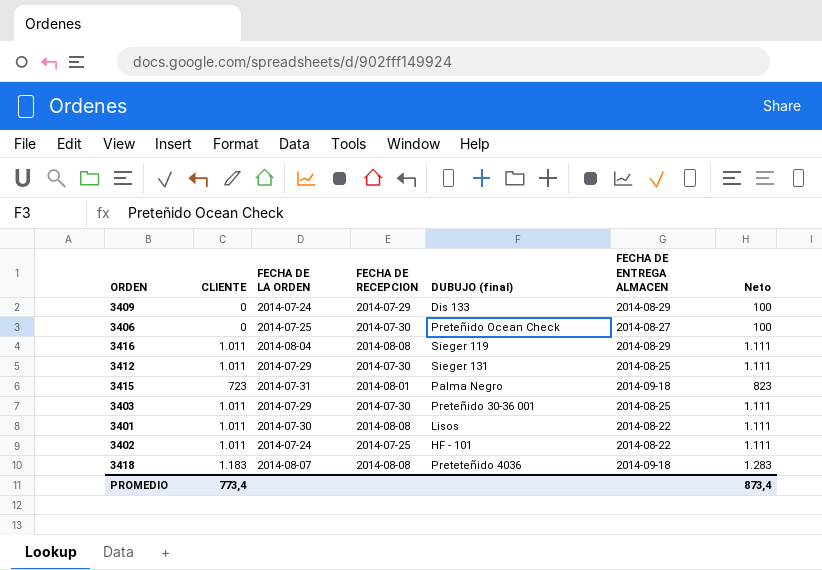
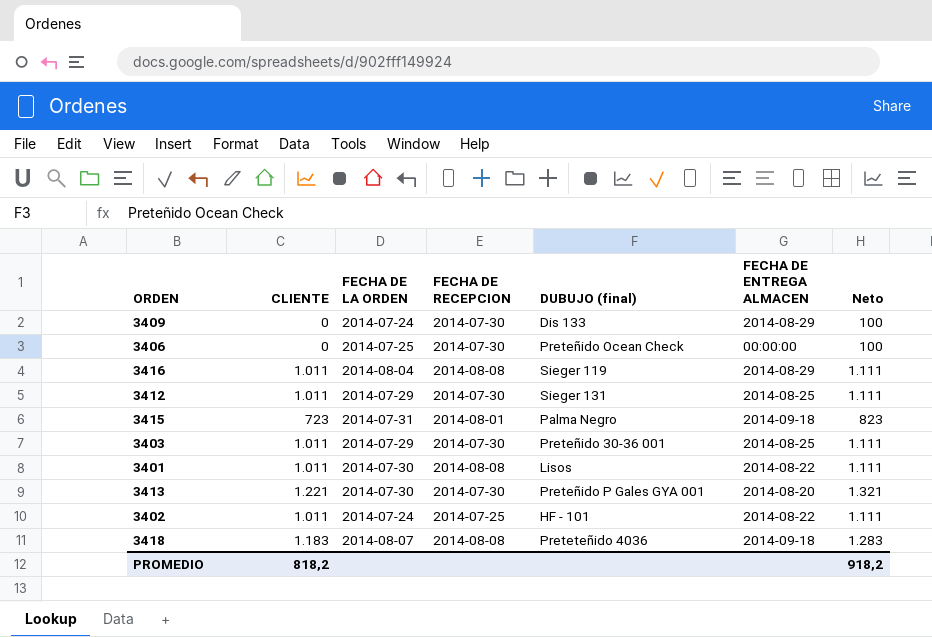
3409 | FECHA DE RECEPCION: 2014-07-29 -> 2014-07-30
3406 | FECHA DE ENTREGA ALMACEN: 2014-08-27 -> 00:00:00
row 3413: none -> 1.221 | 2014-07-30 | 2014-07-30 | Preteñido P Gales GYA 001 | 2014-08-20 | 1.321
PROMEDIO | CLIENTE: 773,4 -> 818,2
PROMEDIO | Neto: 873,4 -> 918,2

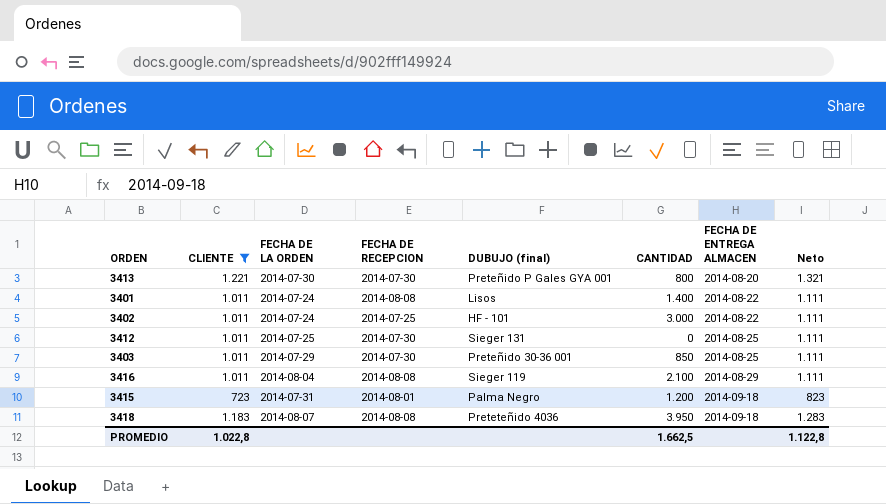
filter: none -> CLIENTE != 0
row order: none -> FECHA DE ENTREGA ALMACEN ascending
column CANTIDAD | position: none -> 6
3401 | FECHA DE LA ORDEN: 2014-07-30 -> 2014-07-24
3412 | FECHA DE LA ORDEN: 2014-07-29 -> 2014-07-25
PROMEDIO | CLIENTE: 818,2 -> 1.022,8
PROMEDIO | Neto: 918,2 -> 1.122,8

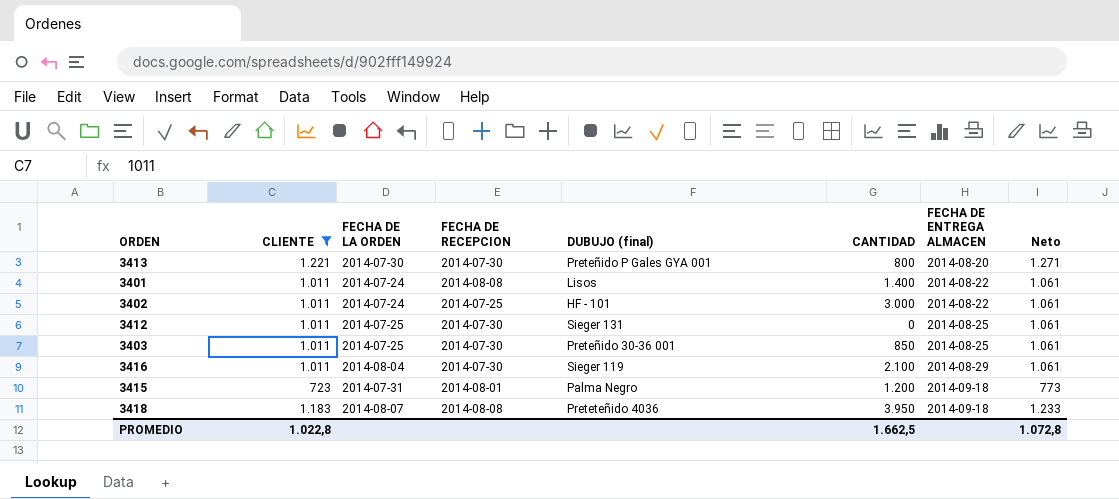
column Neto | formula: [CLIENTE] + 100 -> [CLIENTE] + 50
3403 | FECHA DE LA ORDEN: 2014-07-29 -> 2014-07-25
3416 | FECHA DE RECEPCION: 2014-08-08 -> 2014-07-30
PROMEDIO | Neto: 1.122,8 -> 1.072,8

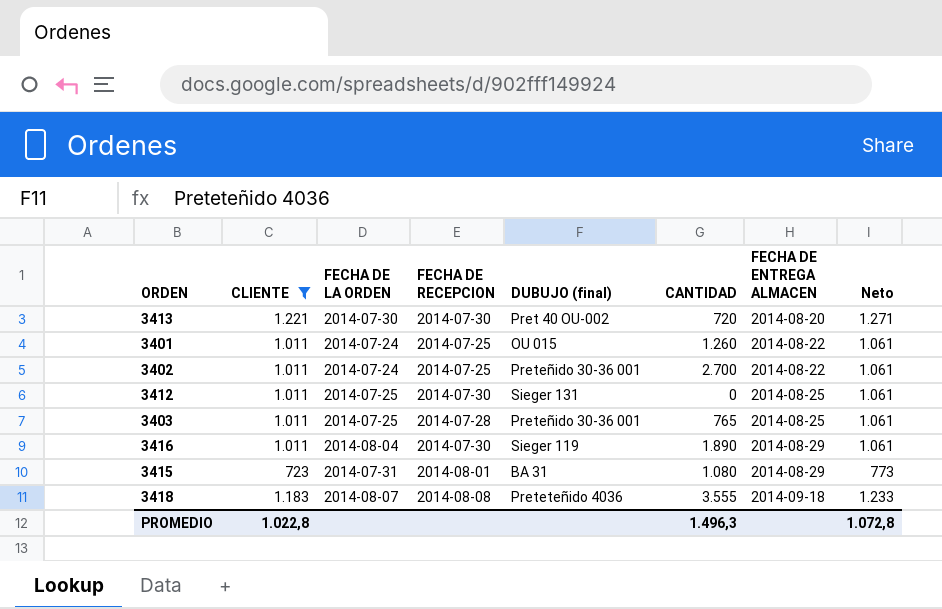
3413 | DUBUJO (final): Preteñido P Gales GYA 001 -> Pret 40 OU-002
3413 | CANTIDAD: 800 -> 720
3401 | FECHA DE RECEPCION: 2014-08-08 -> 2014-07-25
3401 | DUBUJO (final): Lisos -> OU 015
3401 | CANTIDAD: 1.400 -> 1.260
3402 | DUBUJO (final): HF - 101 -> Preteñido 30-36 001
3402 | CANTIDAD: 3.000 -> 2.700
3403 | FECHA DE RECEPCION: 2014-07-30 -> 2014-07-28
3403 | CANTIDAD: 850 -> 765
3416 | CANTIDAD: 2.100 -> 1.890
3415 | DUBUJO (final): Palma Negro -> BA 31
3415 | CANTIDAD: 1.200 -> 1.080
3415 | FECHA DE ENTREGA ALMACEN: 2014-09-18 -> 2014-08-29
3418 | CANTIDAD: 3.950 -> 3.555
PROMEDIO | CANTIDAD: 1.662,5 -> 1.496,3

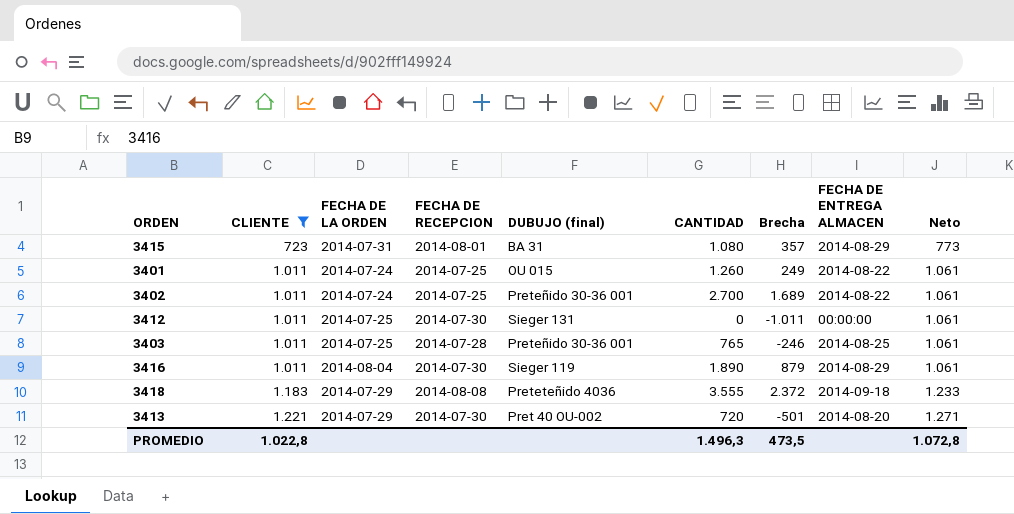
row order: FECHA DE ENTREGA ALMACEN ascending -> CLIENTE ascending
column Brecha | formula: none -> [CANTIDAD] - [CLIENTE]
3412 | FECHA DE ENTREGA ALMACEN: 2014-08-25 -> 00:00:00
3418 | FECHA DE LA ORDEN: 2014-08-07 -> 2014-07-29
3413 | FECHA DE LA ORDEN: 2014-07-30 -> 2014-07-29

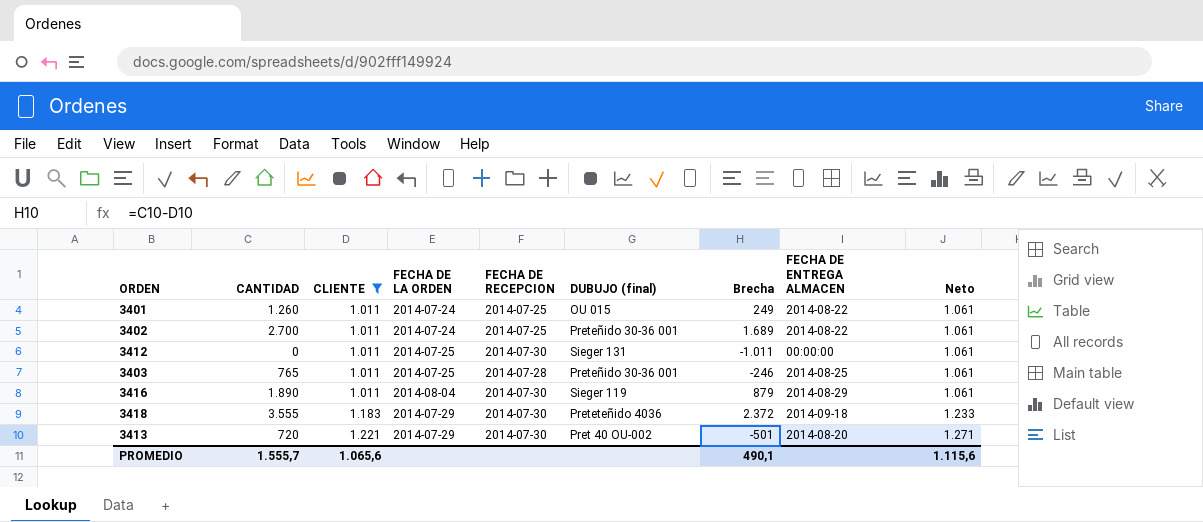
column CANTIDAD | position: 6 -> 2
row 3415: 723 | 2014-07-31 | 2014-08-01 | BA 31 | 1.080 | 357 | 2014-08-29 | 773 -> none
3418 | FECHA DE RECEPCION: 2014-08-08 -> 2014-07-30
PROMEDIO | CANTIDAD: 1.496,3 -> 1.555,7
PROMEDIO | CLIENTE: 1.022,8 -> 1.065,6
PROMEDIO | Brecha: 473,5 -> 490,1
PROMEDIO | Neto: 1.072,8 -> 1.115,6

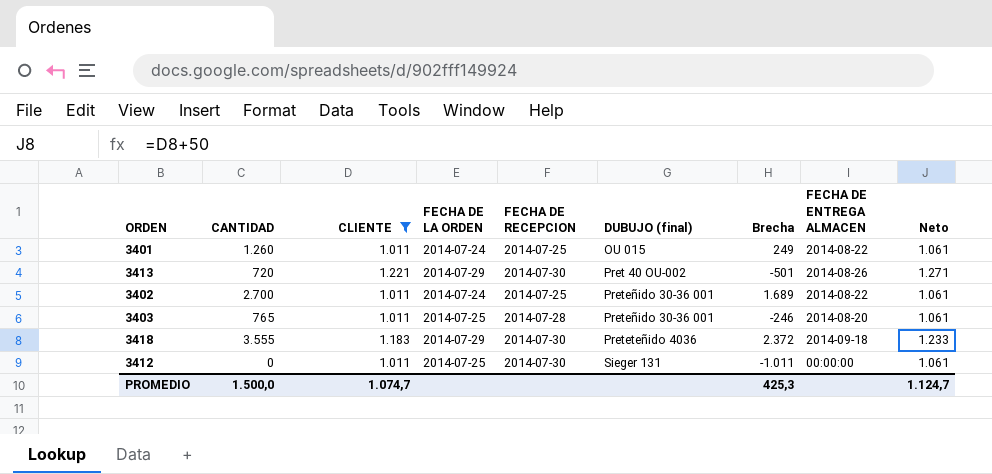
row order: CLIENTE ascending -> DUBUJO (final) ascending
row 3416: 1.890 | 1.011 | 2014-08-04 | 2014-07-30 | Sieger 119 | 879 | 2014-08-29 | 1.061 -> none
3413 | FECHA DE ENTREGA ALMACEN: 2014-08-20 -> 2014-08-26
3403 | FECHA DE ENTREGA ALMACEN: 2014-08-25 -> 2014-08-20
PROMEDIO | CANTIDAD: 1.555,7 -> 1.500,0
PROMEDIO | CLIENTE: 1.065,6 -> 1.074,7
PROMEDIO | Brecha: 490,1 -> 425,3
PROMEDIO | Neto: 1.115,6 -> 1.124,7

